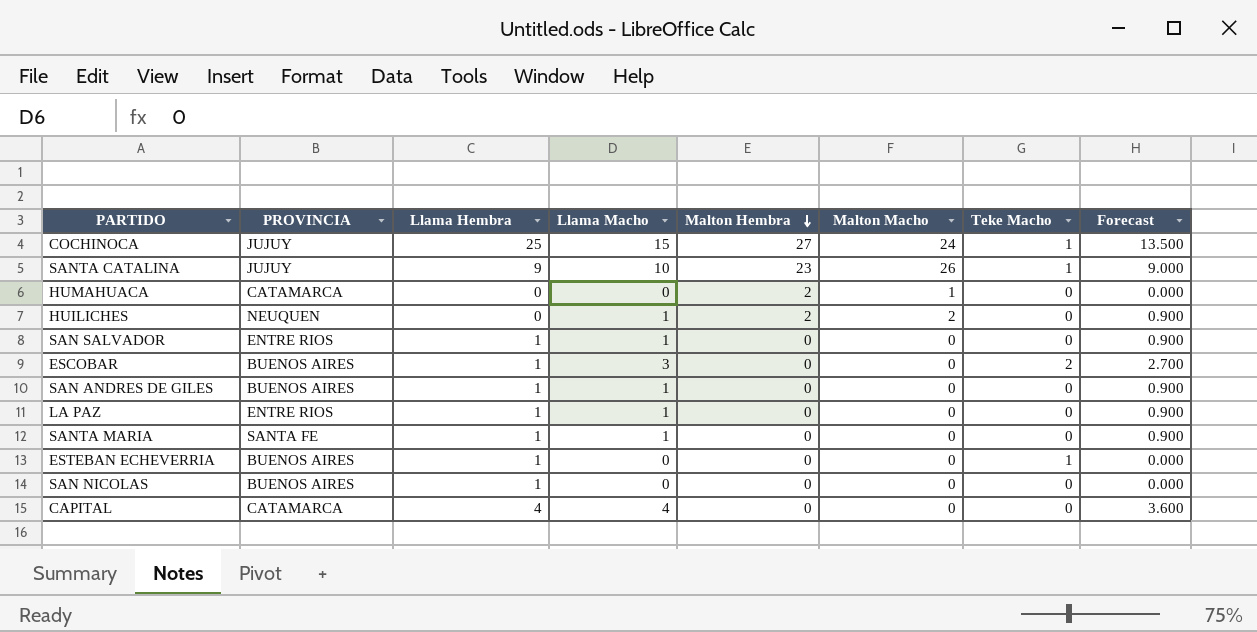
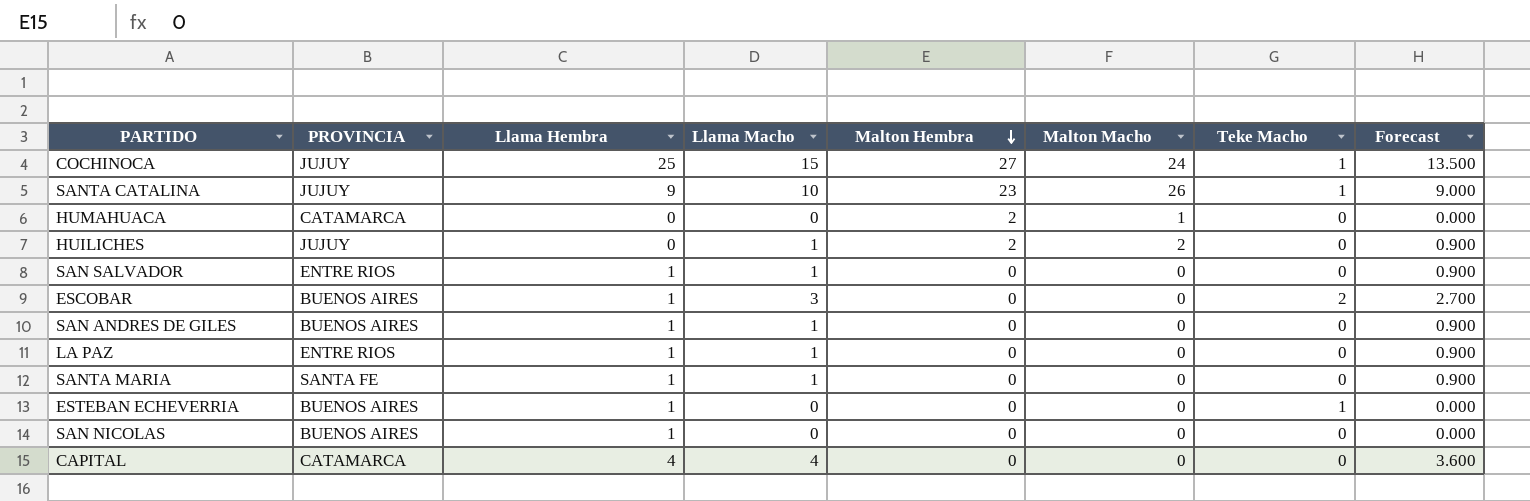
HUILICHES | PROVINCIA: NEUQUEN -> JUJUY

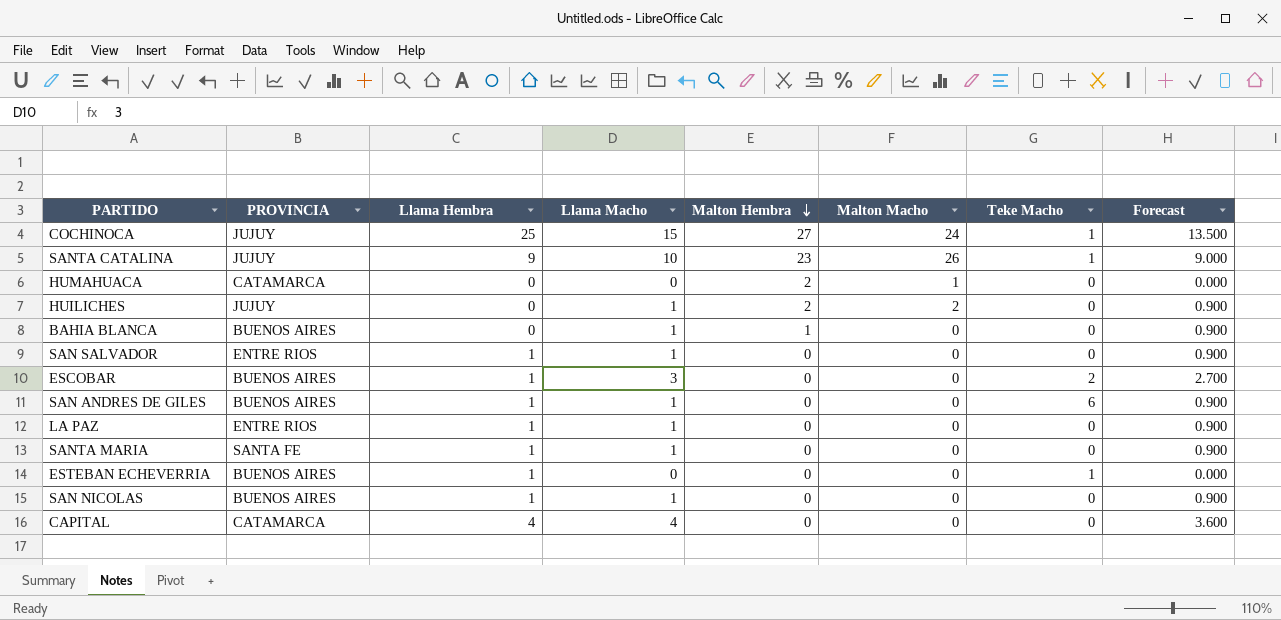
row BAHIA BLANCA: none -> BUENOS AIRES | 0 | 1 | 1 | 0 | 0 | 0.900
SAN ANDRES DE GILES | Teke Macho: 0 -> 6
SAN NICOLAS | Llama Macho: 0 -> 1
SAN NICOLAS | Forecast: 0.000 -> 0.900

